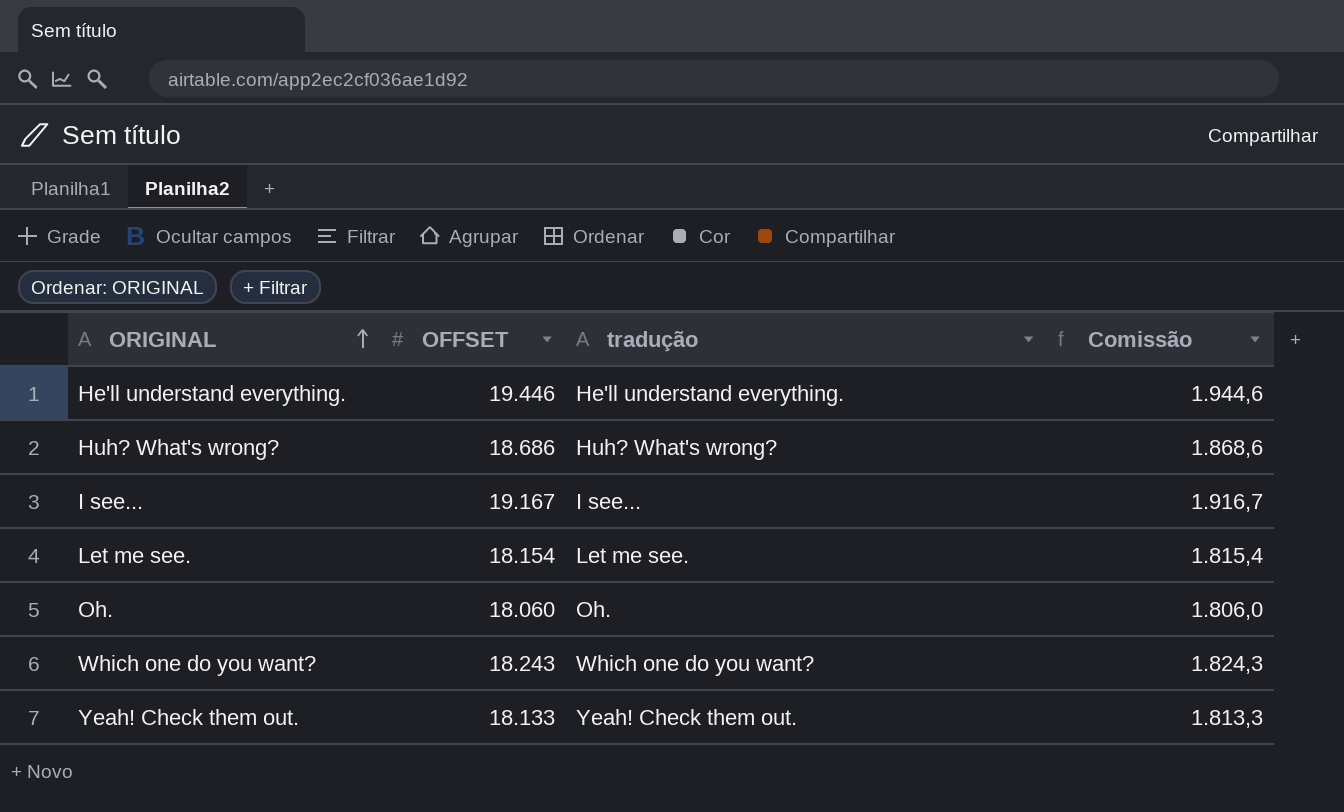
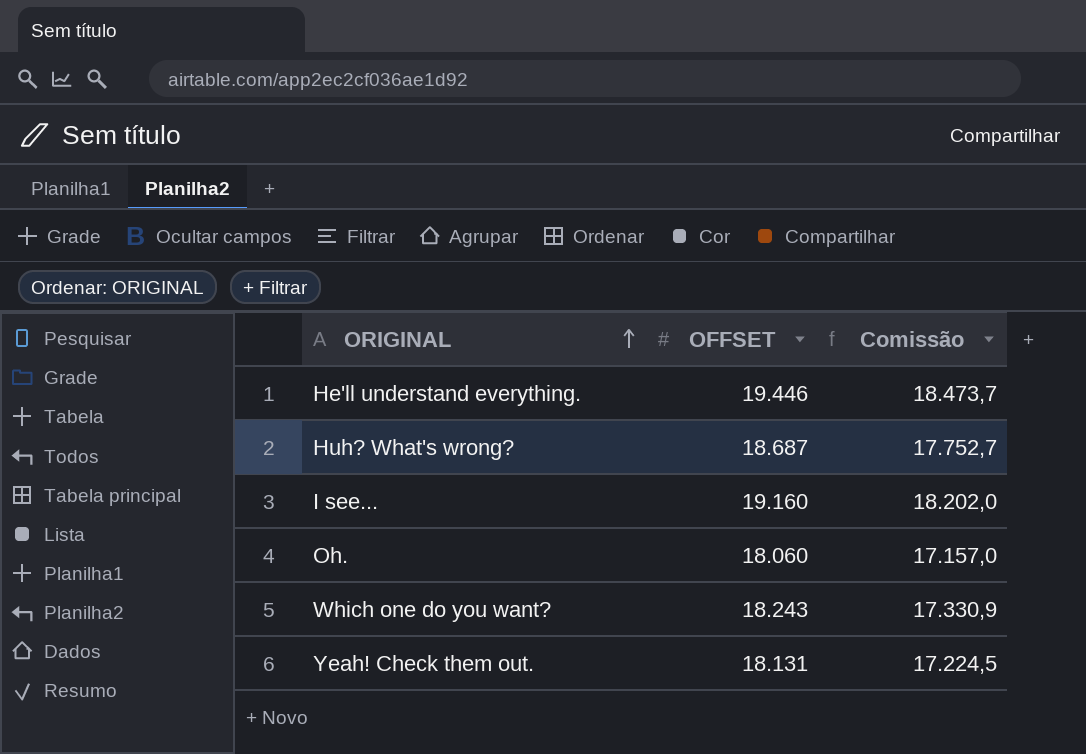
column tradução | position: 3 -> none
column Comissão | formula: [OFFSET] * 0,1 -> [OFFSET] * 0,95
row Let me see.: 18.154 | Let me see. | 1.815,4 -> none
Huh? What's wrong? | OFFSET: 18.686 -> 18.687
I see... | OFFSET: 19.167 -> 19.160
Yeah! Check them out. | OFFSET: 18.133 -> 18.131

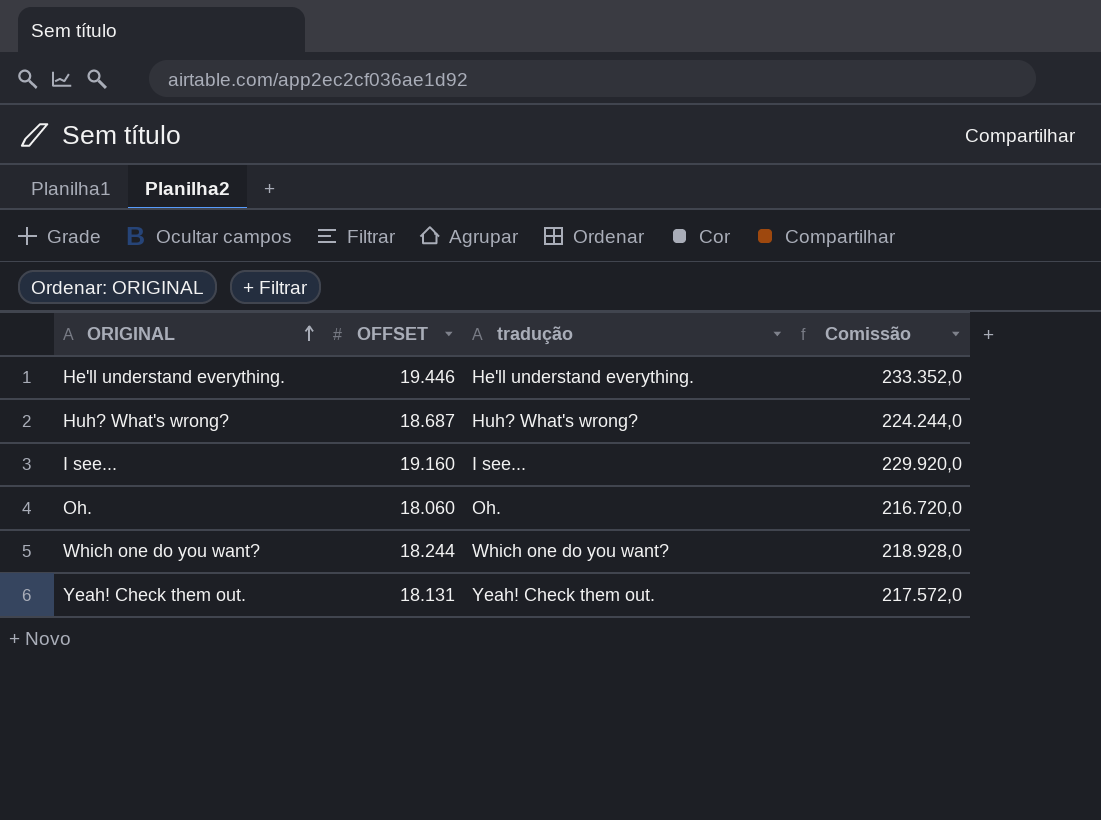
column tradução | position: none -> 3
column Comissão | formula: [OFFSET] * 0,95 -> [OFFSET] * 12
Which one do you want? | OFFSET: 18.243 -> 18.244

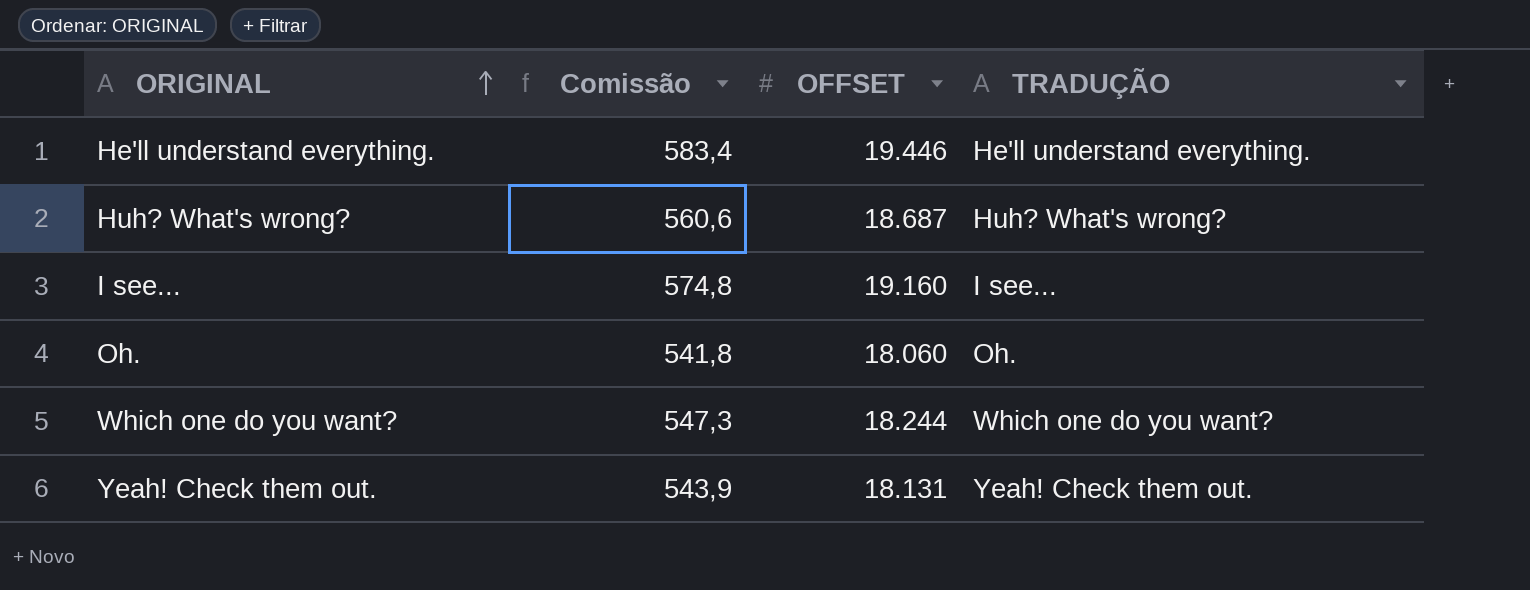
column Comissão | formula: [OFFSET] * 12 -> [OFFSET] * 0,03
column Comissão | position: 4 -> 2
column name: tradução -> TRADUÇÃO

